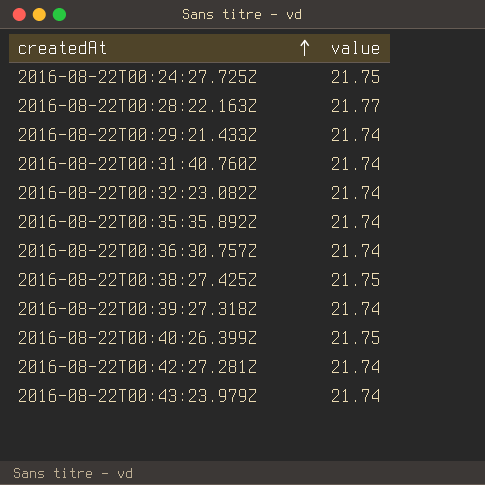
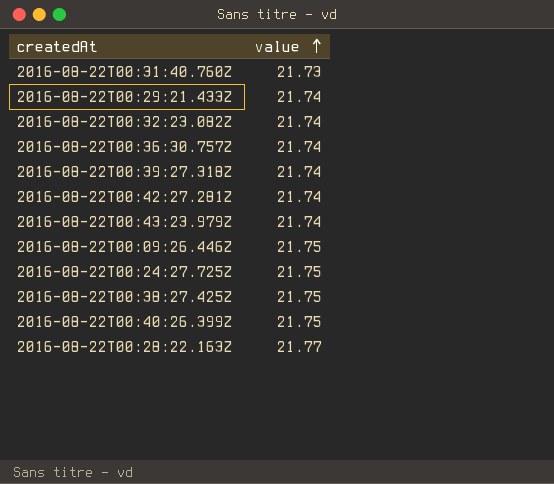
row order: createdAt ascending -> value ascending
row 2016-08-22T00:35:35.892Z: 21.74 -> none
2016-08-22T00:31:40.760Z | value: 21.74 -> 21.73
row 2016-08-22T00:09:26.446Z: none -> 21.75

